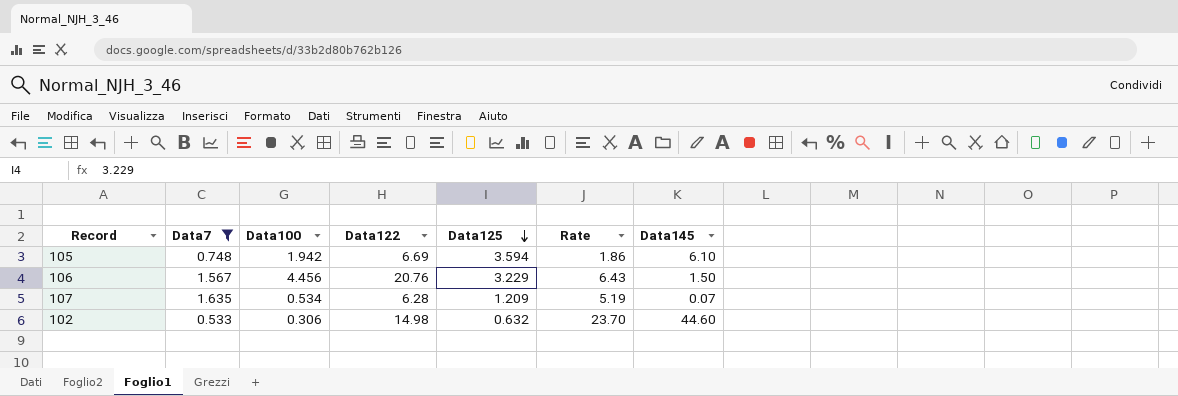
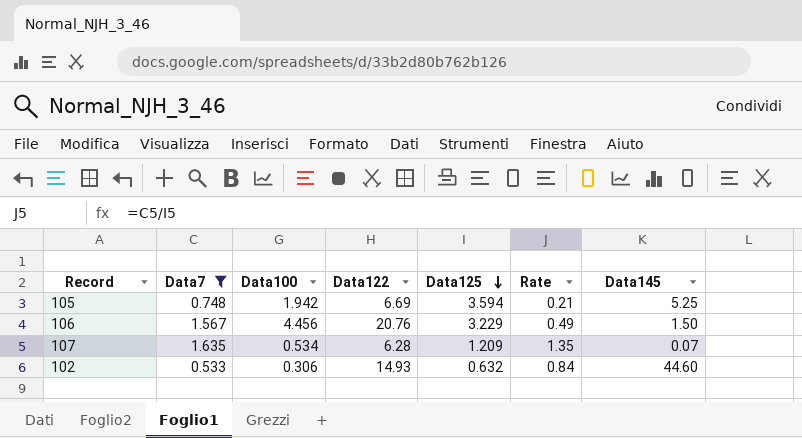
column Rate | formula: [Data122] / [Data125] -> [Data7] / [Data125]
105 | Data145: 6.10 -> 5.25
102 | Data122: 14.98 -> 14.93

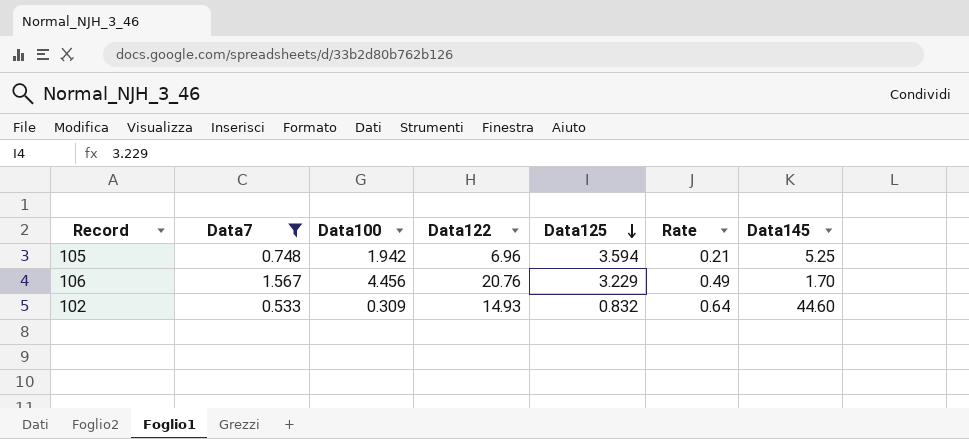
row 107: 1.635 | 0.534 | 6.28 | 1.209 | 1.35 | 0.07 -> none
105 | Data122: 6.69 -> 6.96
106 | Data145: 1.50 -> 1.70
102 | Data100: 0.306 -> 0.309
102 | Data125: 0.632 -> 0.832
102 | Rate: 0.84 -> 0.64

